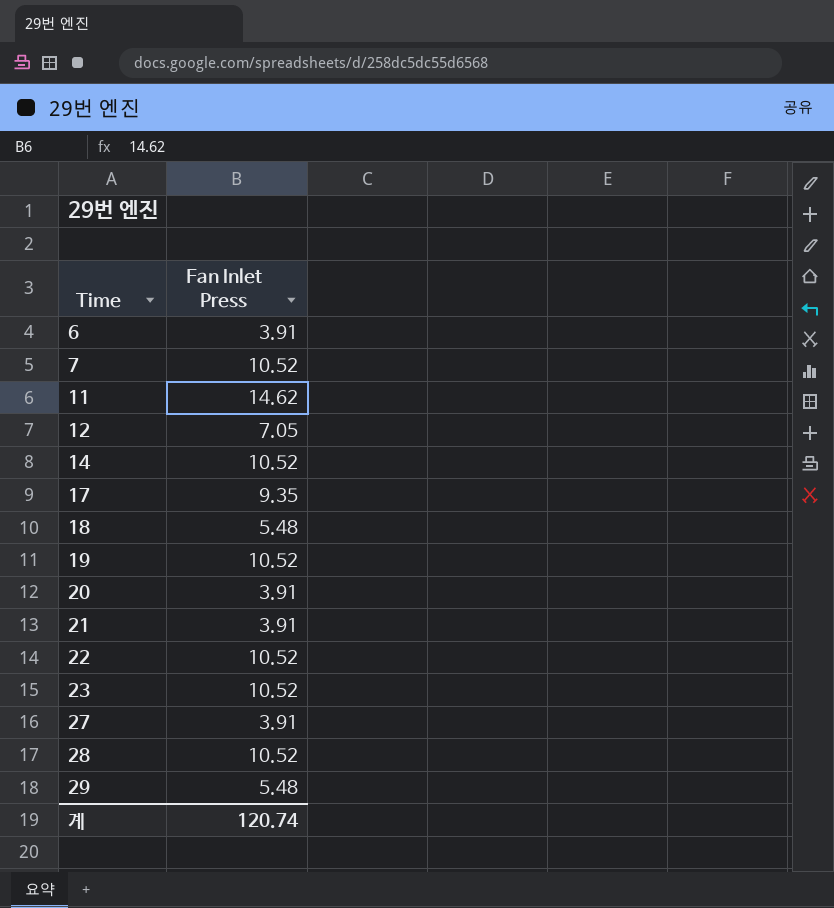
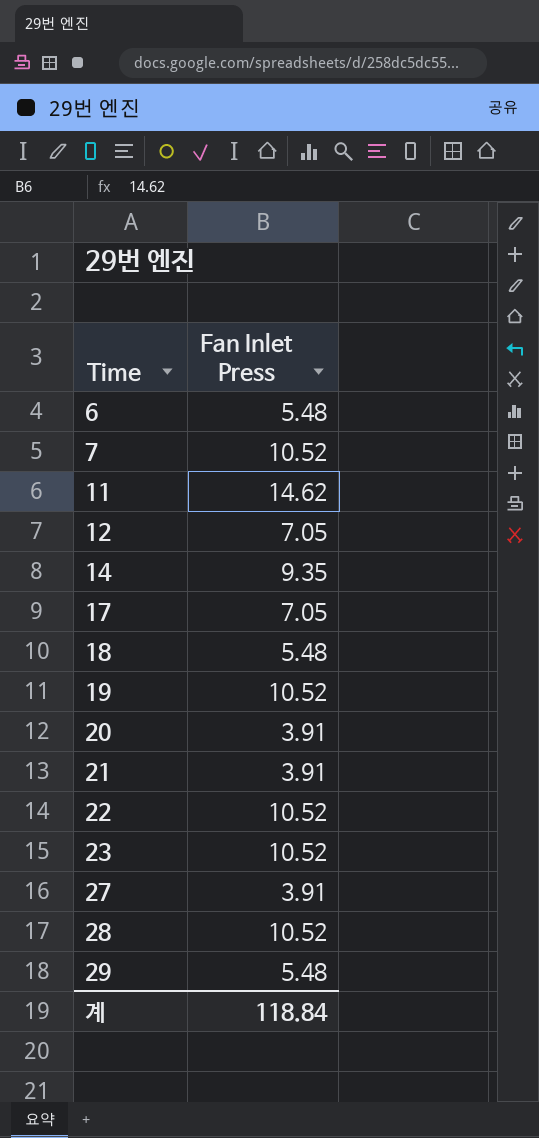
6 | Fan Inlet Press: 3.91 -> 5.48
14 | Fan Inlet Press: 10.52 -> 9.35
17 | Fan Inlet Press: 9.35 -> 7.05
계 | Fan Inlet Press: 120.74 -> 118.84

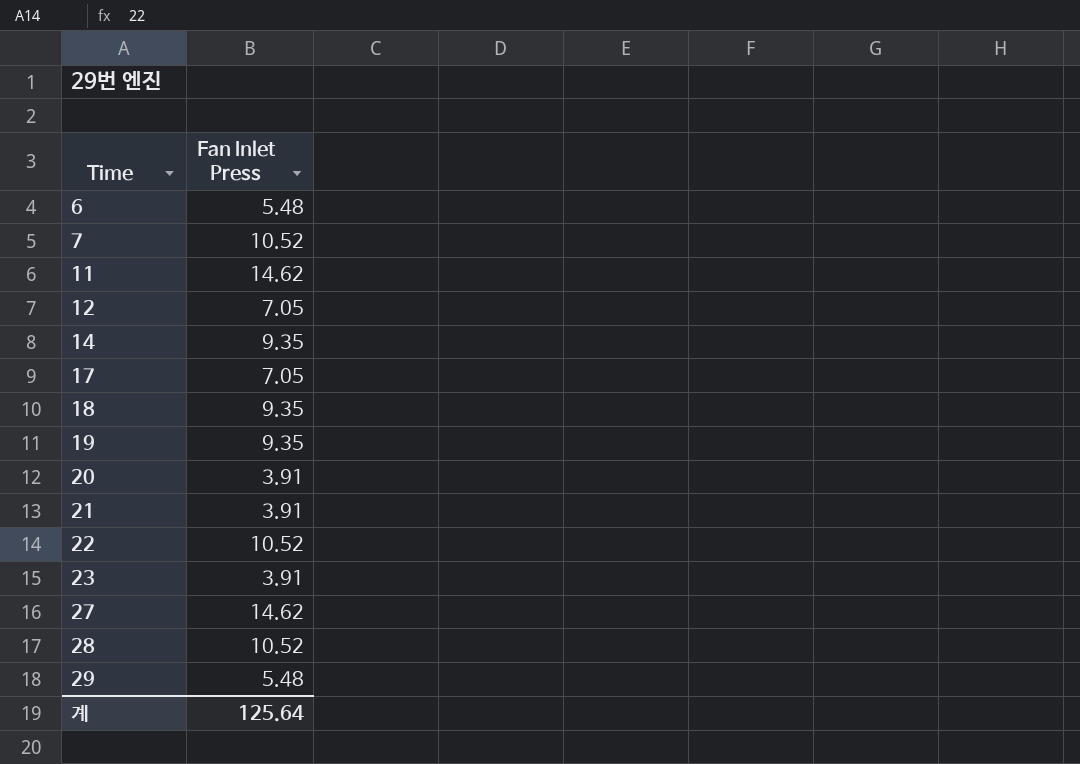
18 | Fan Inlet Press: 5.48 -> 9.35
19 | Fan Inlet Press: 10.52 -> 9.35
23 | Fan Inlet Press: 10.52 -> 3.91
27 | Fan Inlet Press: 3.91 -> 14.62
계 | Fan Inlet Press: 118.84 -> 125.64

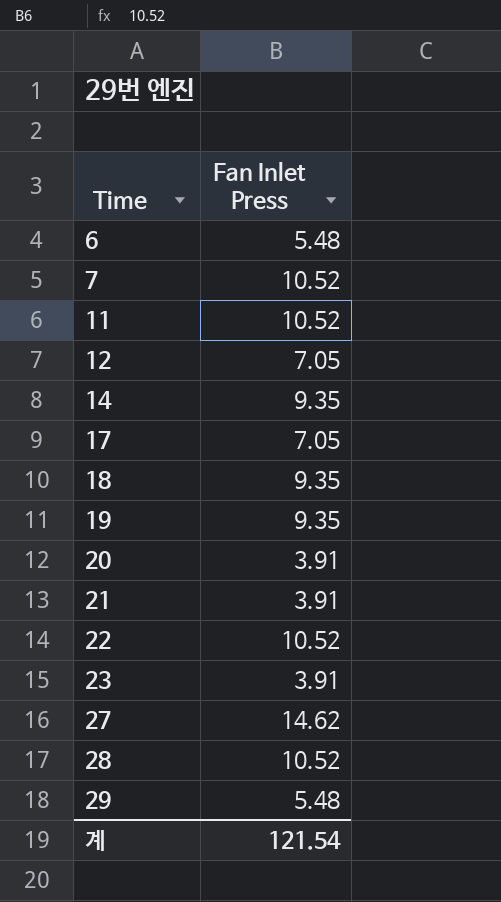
11 | Fan Inlet Press: 14.62 -> 10.52
계 | Fan Inlet Press: 125.64 -> 121.54

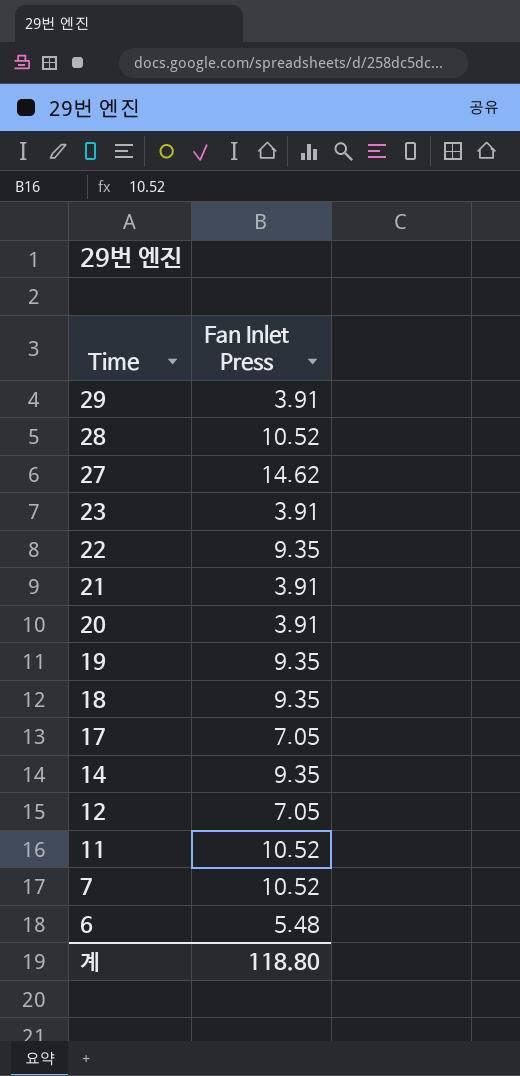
row order: Time ascending -> Time descending
29 | Fan Inlet Press: 5.48 -> 3.91
22 | Fan Inlet Press: 10.52 -> 9.35
계 | Fan Inlet Press: 121.54 -> 118.80

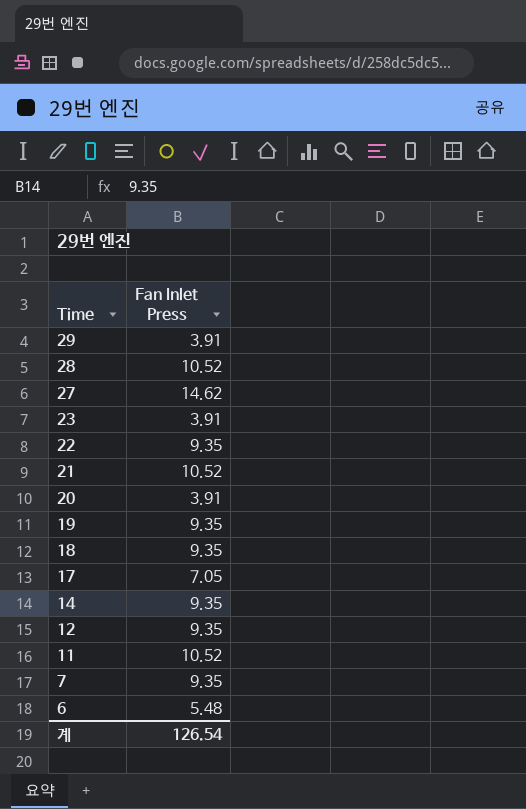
21 | Fan Inlet Press: 3.91 -> 10.52
12 | Fan Inlet Press: 7.05 -> 9.35
7 | Fan Inlet Press: 10.52 -> 9.35
계 | Fan Inlet Press: 118.80 -> 126.54

